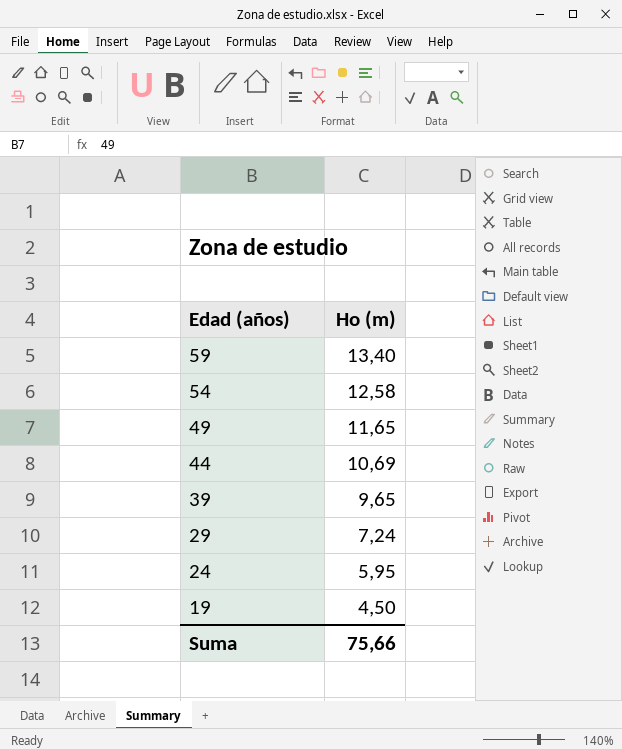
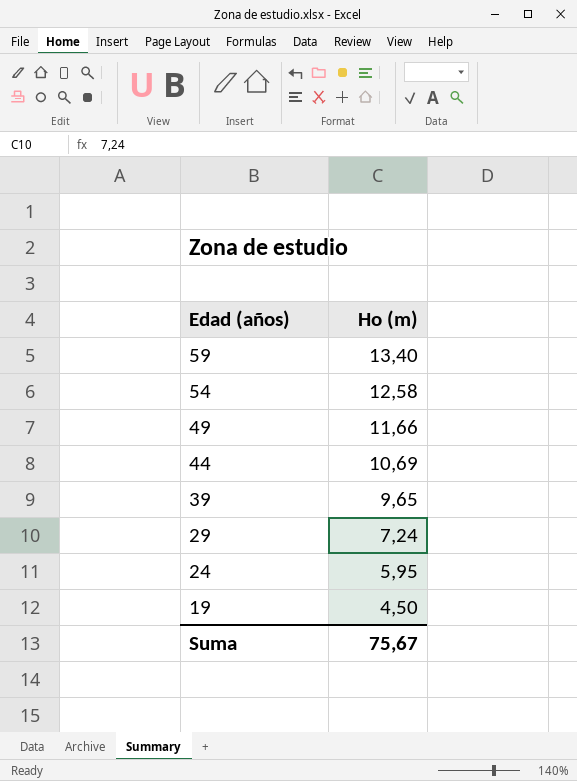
49 | Ho (m): 11,65 -> 11,66
Suma | Ho (m): 75,66 -> 75,67

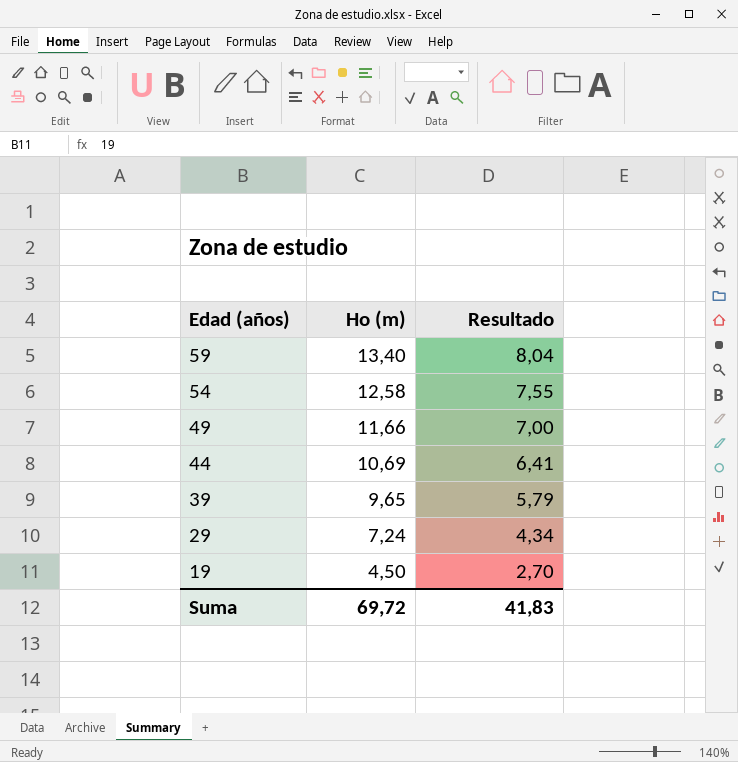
column Resultado | formula: none -> [Ho (m)] * 0,6
row 24: 5,95 -> none
Suma | Ho (m): 75,67 -> 69,72

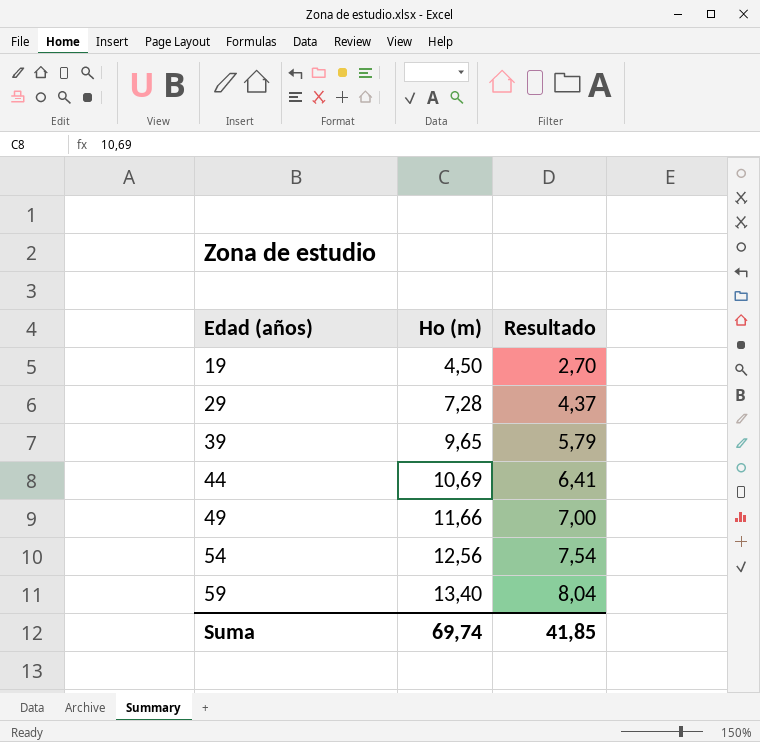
row order: Edad (años) descending -> Edad (años) ascending
29 | Ho (m): 7,24 -> 7,28
29 | Resultado: 4,34 -> 4,37
54 | Ho (m): 12,58 -> 12,56
54 | Resultado: 7,55 -> 7,54
Suma | Ho (m): 69,72 -> 69,74
Suma | Resultado: 41,83 -> 41,85

